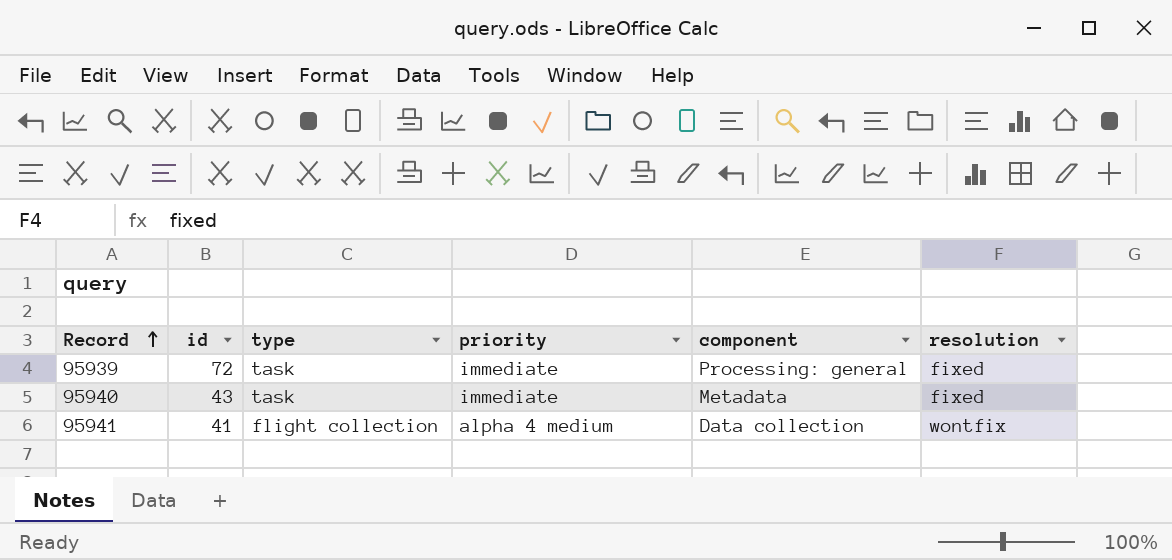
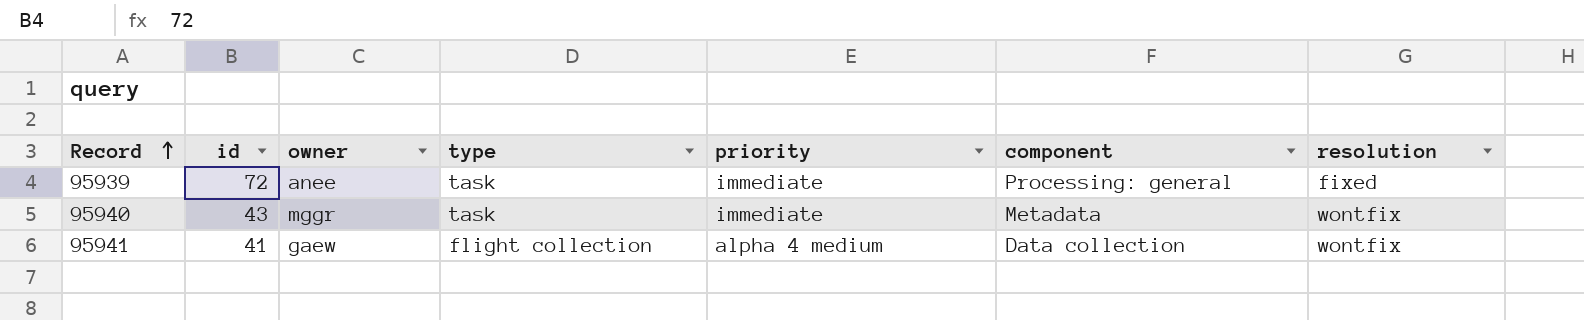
column owner | position: none -> 3
95940 | resolution: fixed -> wontfix

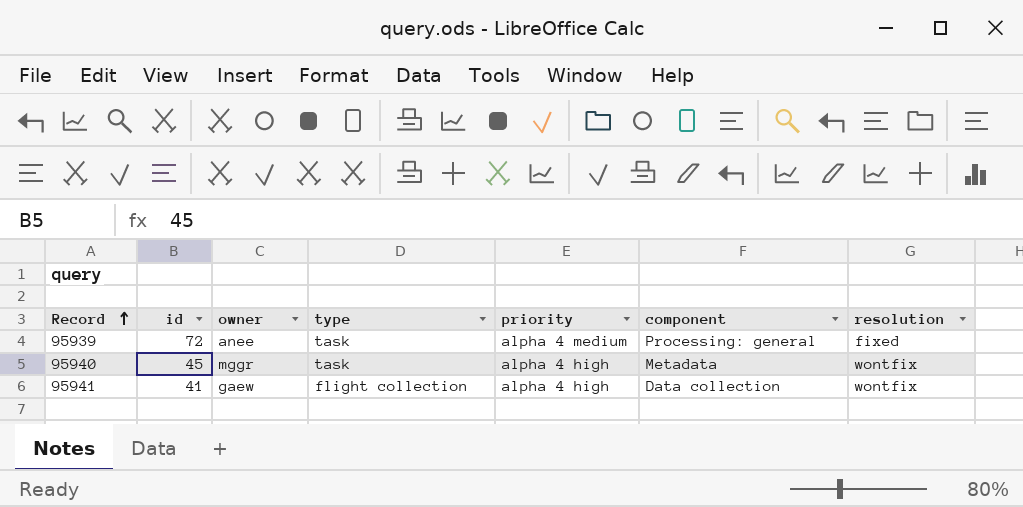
95939 | priority: immediate -> alpha 4 medium
95940 | id: 43 -> 45
95940 | priority: immediate -> alpha 4 high
95941 | priority: alpha 4 medium -> alpha 4 high

